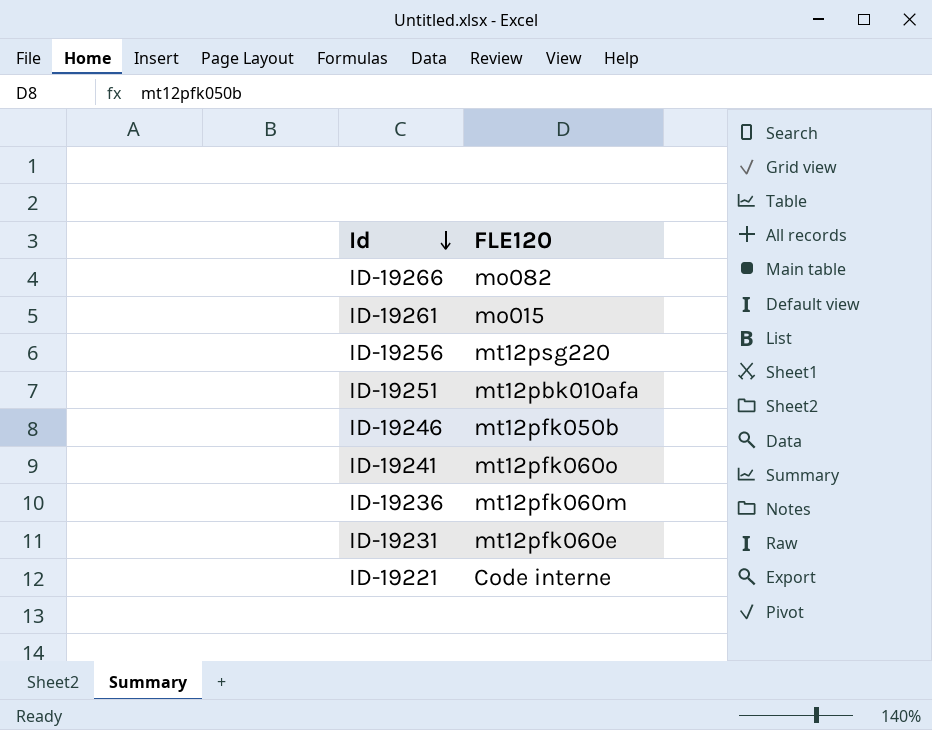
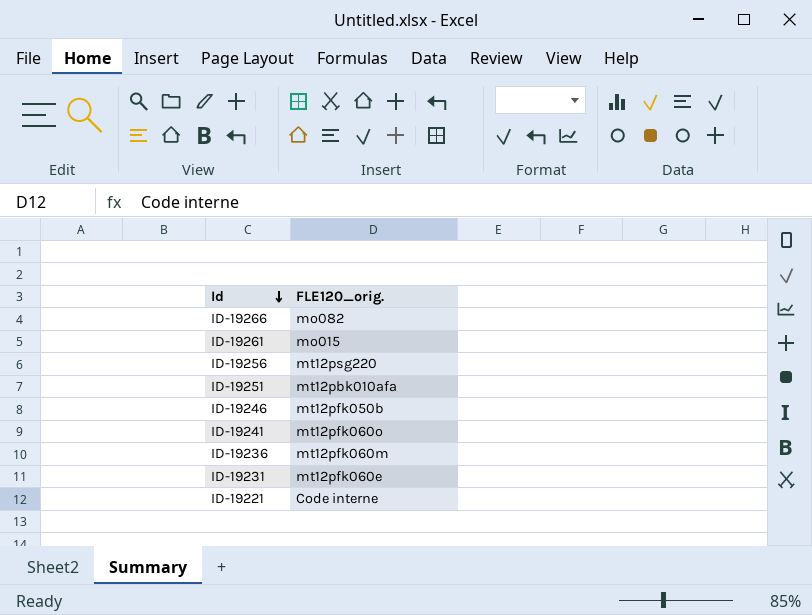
column name: FLE120 -> FLE120_orig.

